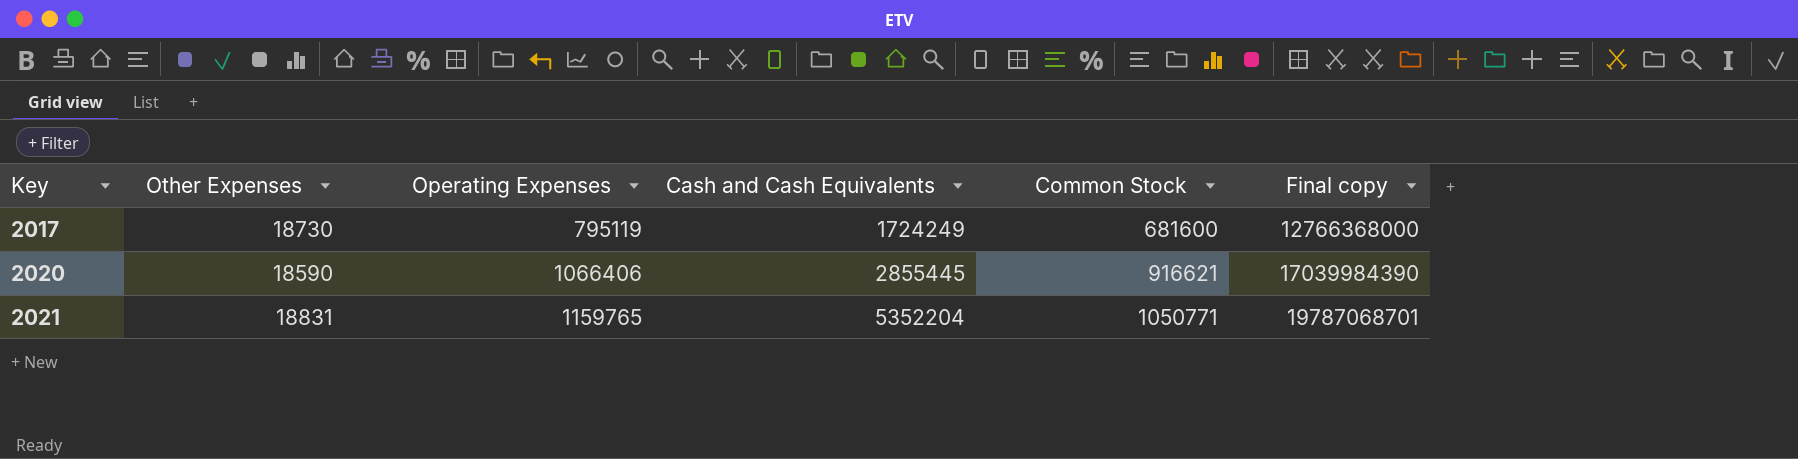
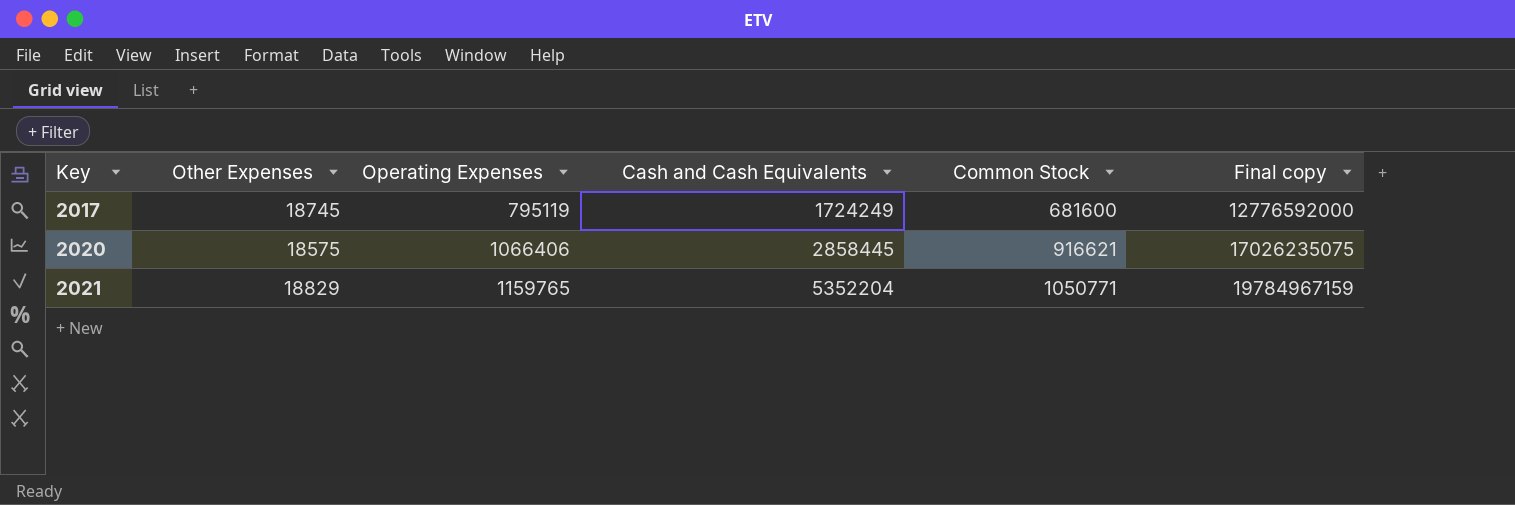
2017 | Other Expenses: 18730 -> 18745
2017 | Final copy: 12766368000 -> 12776592000
2020 | Other Expenses: 18590 -> 18575
2020 | Cash and Cash Equivalents: 2855445 -> 2858445
2020 | Final copy: 17039984390 -> 17026235075
2021 | Other Expenses: 18831 -> 18829
2021 | Final copy: 19787068701 -> 19784967159

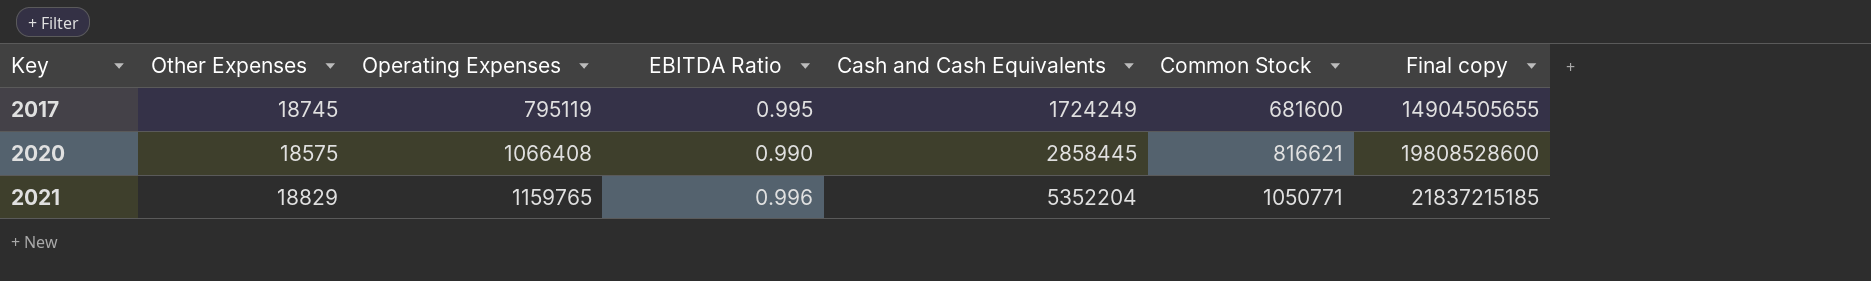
column EBITDA Ratio | position: none -> 4
column Final copy | formula: [Other Expenses] * [Common Stock] -> [Other Expenses] * [Operating Expenses]
2020 | Operating Expenses: 1066406 -> 1066408
2020 | Common Stock: 916621 -> 816621

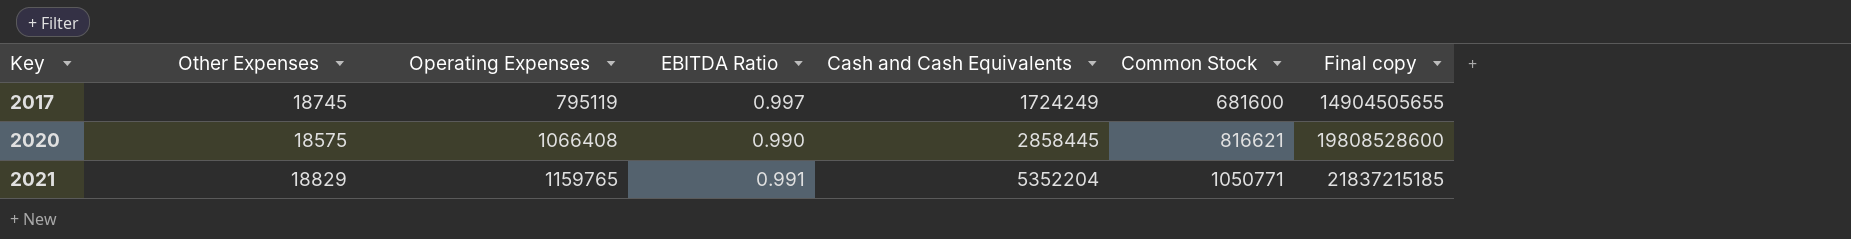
2017 | EBITDA Ratio: 0.995 -> 0.997
2021 | EBITDA Ratio: 0.996 -> 0.991

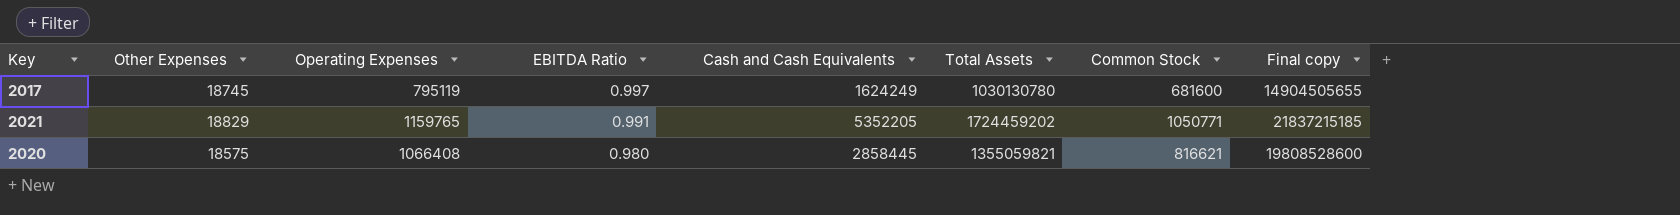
row order: Key ascending -> EBITDA Ratio descending
column Total Assets | position: none -> 6
2017 | Cash and Cash Equivalents: 1724249 -> 1624249
2021 | Cash and Cash Equivalents: 5352204 -> 5352205
2020 | EBITDA Ratio: 0.990 -> 0.980

